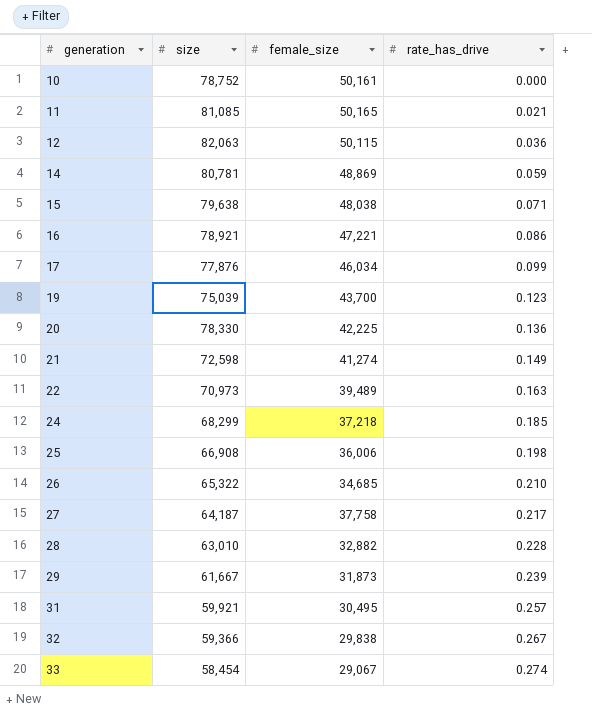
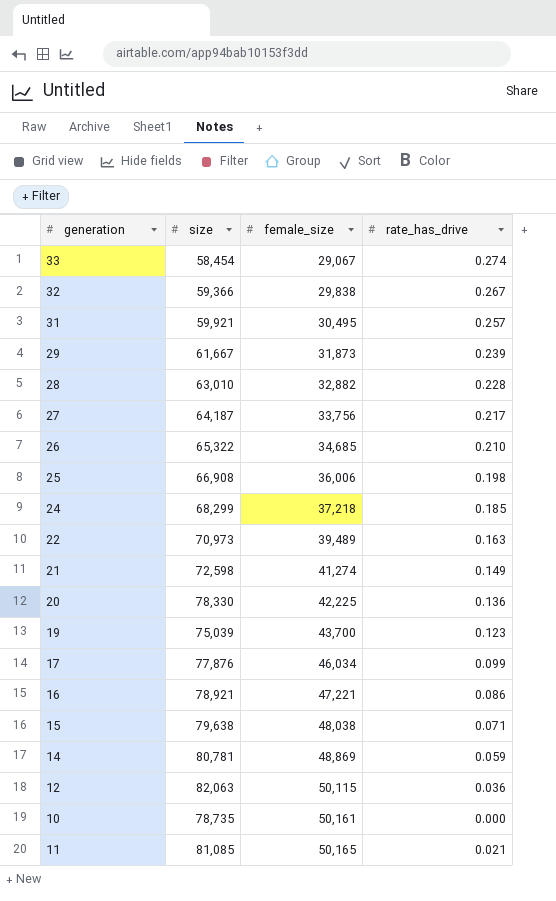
row order: generation ascending -> female_size ascending
27 | female_size: 37,758 -> 33,756
10 | size: 78,752 -> 78,735

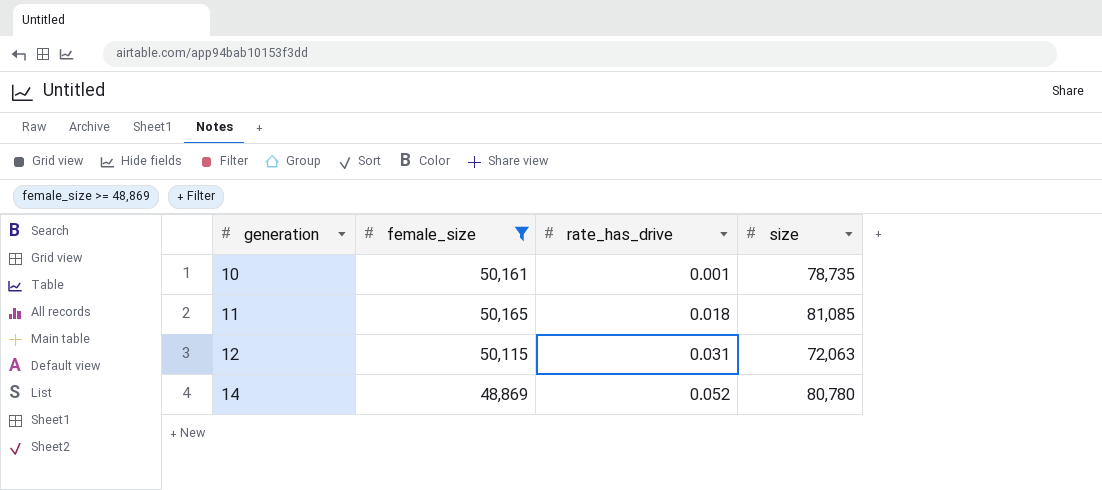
filter: none -> female_size >= 48,869
row order: female_size ascending -> generation ascending
column size | position: 2 -> 4
10 | rate_has_drive: 0.000 -> 0.001
11 | rate_has_drive: 0.021 -> 0.018
12 | rate_has_drive: 0.036 -> 0.031
12 | size: 82,063 -> 72,063
14 | rate_has_drive: 0.059 -> 0.052
14 | size: 80,781 -> 80,780

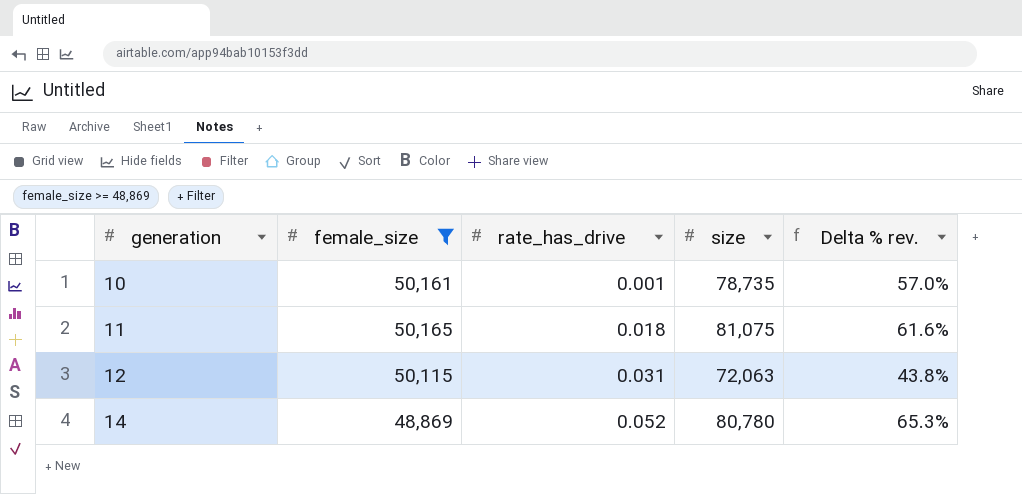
column Delta % rev. | formula: none -> ([size] - [female_size]) / [female_size]
11 | size: 81,085 -> 81,075

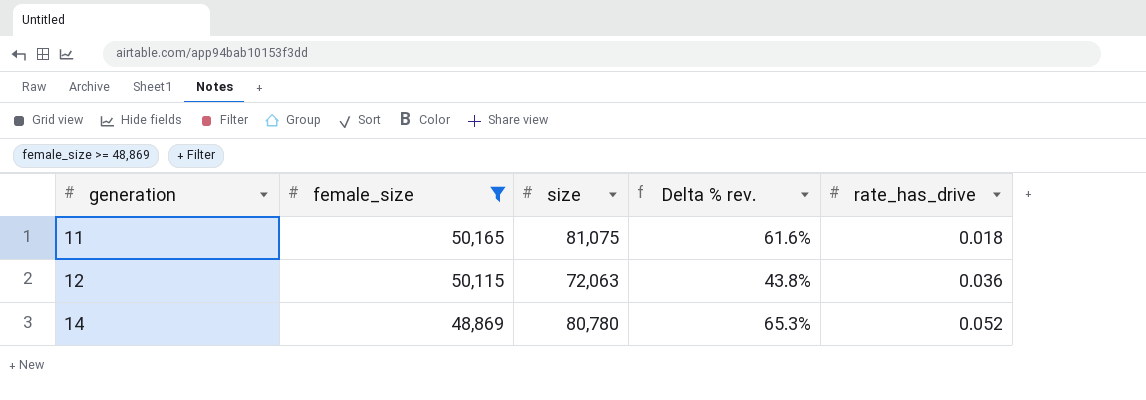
column rate_has_drive | position: 3 -> 5
row 10: 50,161 | 0.001 | 78,735 | 57.0% -> none
12 | rate_has_drive: 0.031 -> 0.036

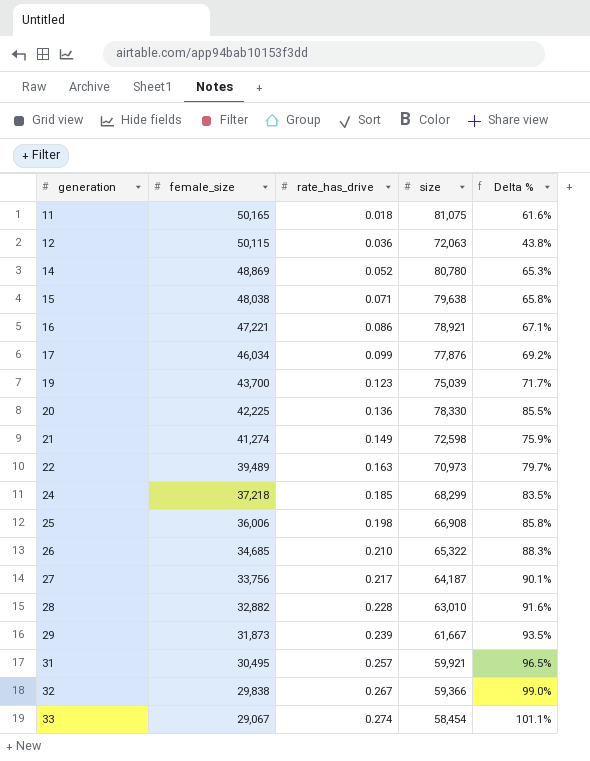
filter: female_size >= 48,869 -> none
column rate_has_drive | position: 5 -> 3
column name: Delta % rev. -> Delta %

